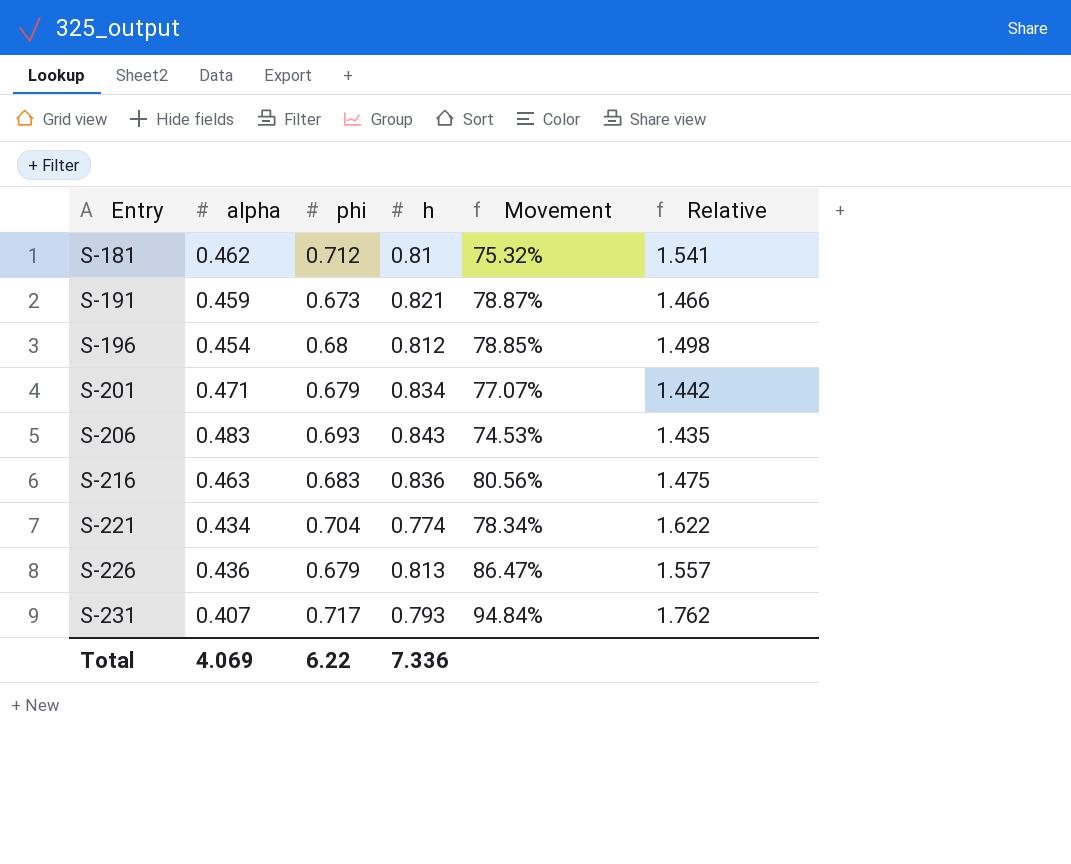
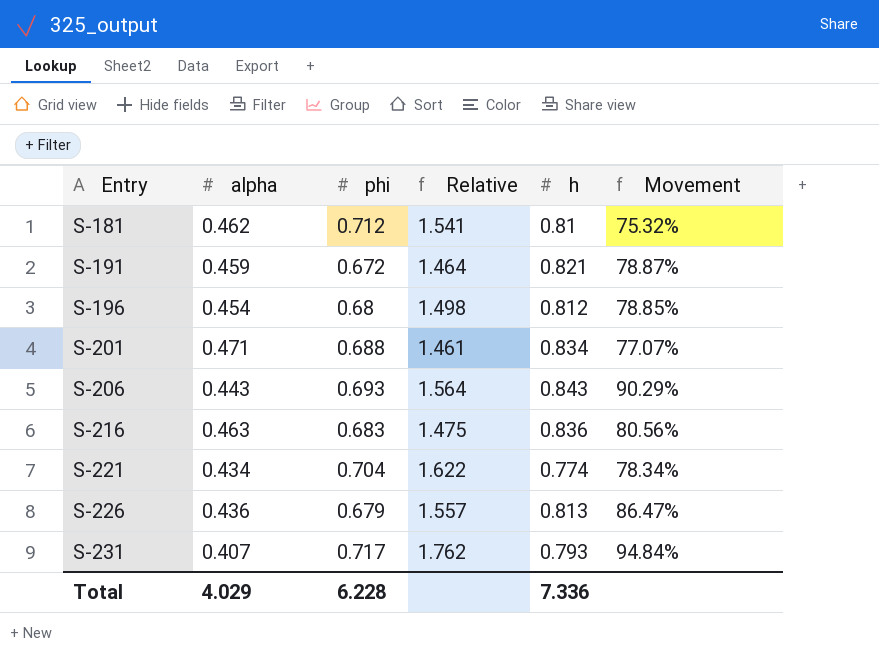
column Relative | position: 6 -> 4
S-191 | phi: 0.673 -> 0.672
S-191 | Relative: 1.466 -> 1.464
S-201 | phi: 0.679 -> 0.688
S-201 | Relative: 1.442 -> 1.461
S-206 | alpha: 0.483 -> 0.443
S-206 | Relative: 1.435 -> 1.564
S-206 | Movement: 74.53% -> 90.29%
Total | alpha: 4.069 -> 4.029
Total | phi: 6.22 -> 6.228

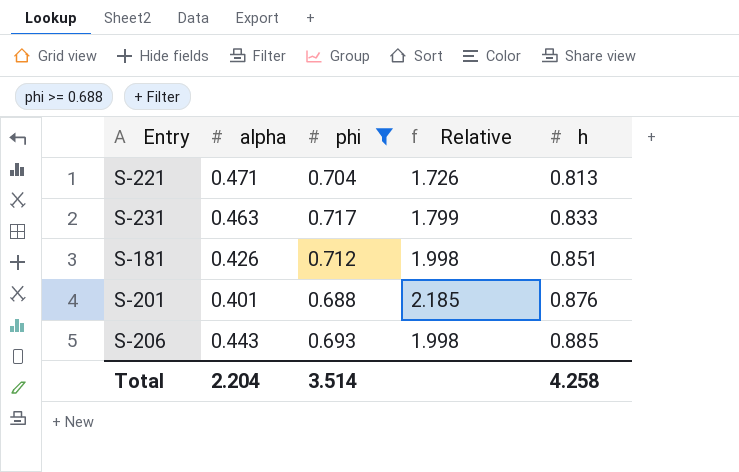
filter: none -> phi >= 0.688
row order: Entry ascending -> h ascending
column Movement | formula: ([h] - [alpha]) / [alpha] -> none
column Relative | formula: [phi] / [alpha] -> [h] / [alpha]
S-221 | alpha: 0.434 -> 0.471
S-221 | h: 0.774 -> 0.813
S-231 | alpha: 0.407 -> 0.463
S-231 | h: 0.793 -> 0.833
S-181 | alpha: 0.462 -> 0.426
S-181 | h: 0.81 -> 0.851
S-201 | alpha: 0.471 -> 0.401
S-201 | h: 0.834 -> 0.876
S-206 | h: 0.843 -> 0.885
Total | alpha: 4.029 -> 2.204
Total | phi: 6.228 -> 3.514
Total | h: 7.336 -> 4.258

